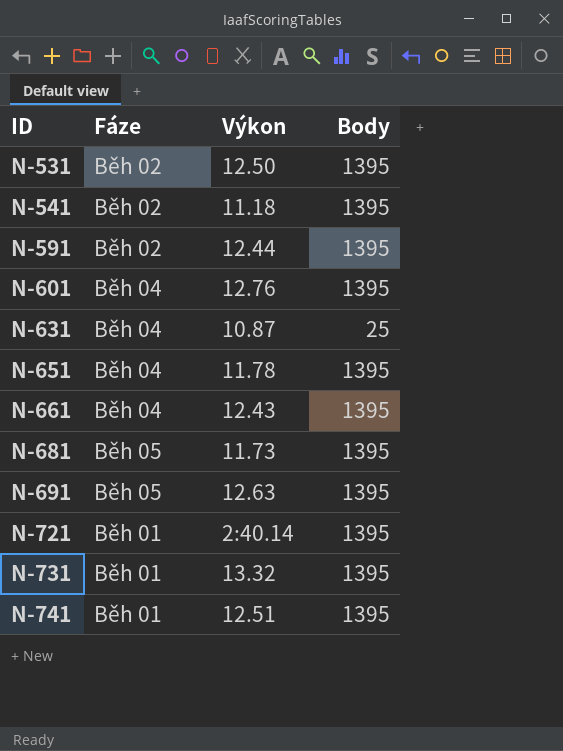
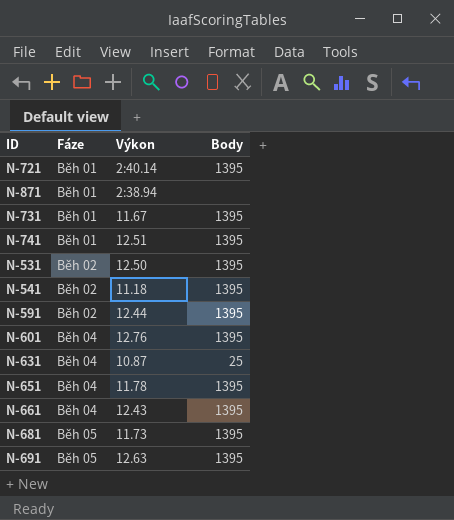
row order: ID ascending -> Fáze ascending
row N-871: none -> Běh 01 | 2:38.94 | none
N-731 | Výkon: 13.32 -> 11.67

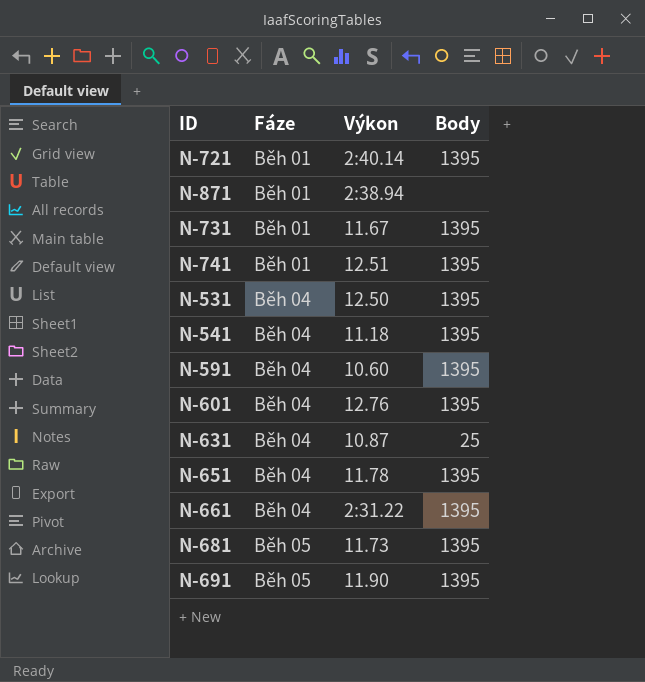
N-531 | Fáze: Běh 02 -> Běh 04
N-541 | Fáze: Běh 02 -> Běh 04
N-591 | Fáze: Běh 02 -> Běh 04
N-591 | Výkon: 12.44 -> 10.60
N-661 | Výkon: 12.43 -> 2:31.22
N-691 | Výkon: 12.63 -> 11.90

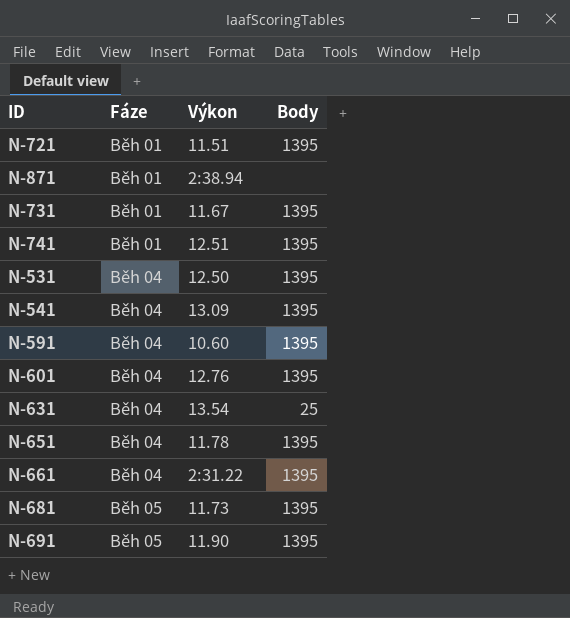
N-721 | Výkon: 2:40.14 -> 11.51
N-541 | Výkon: 11.18 -> 13.09
N-631 | Výkon: 10.87 -> 13.54

